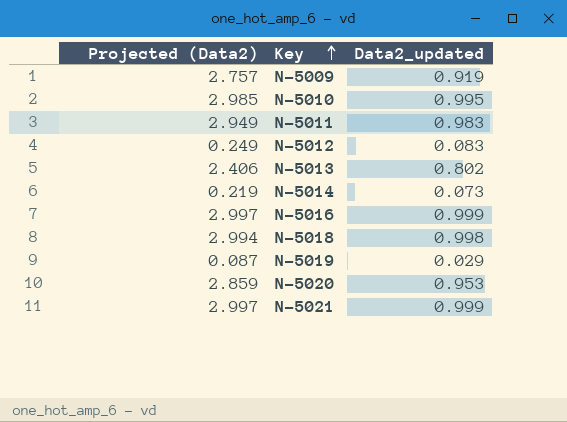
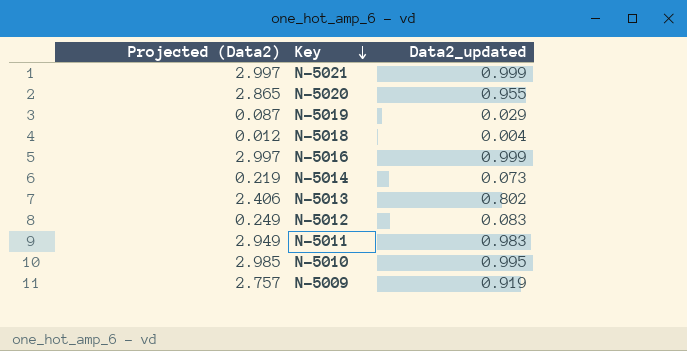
row order: Key ascending -> Key descending
N-5020 | Projected (Data2): 2.859 -> 2.865
N-5020 | Data2_updated: 0.953 -> 0.955
N-5018 | Projected (Data2): 2.994 -> 0.012
N-5018 | Data2_updated: 0.998 -> 0.004

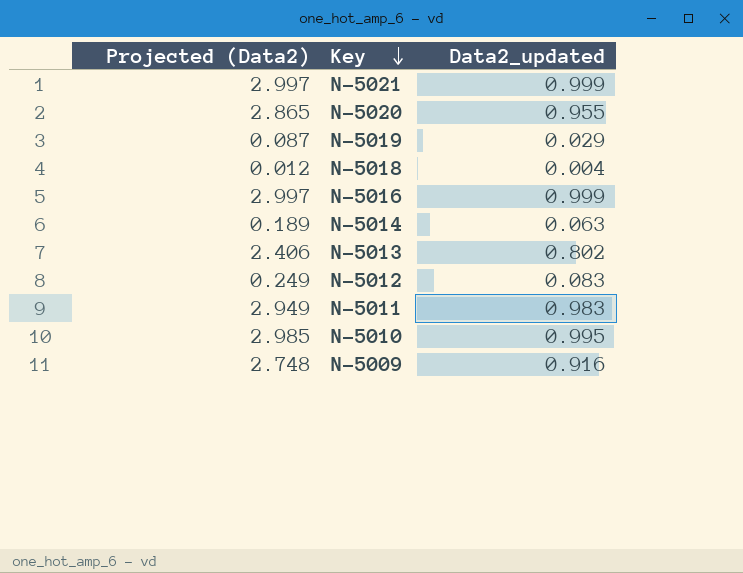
N-5014 | Projected (Data2): 0.219 -> 0.189
N-5014 | Data2_updated: 0.073 -> 0.063
N-5009 | Projected (Data2): 2.757 -> 2.748
N-5009 | Data2_updated: 0.919 -> 0.916

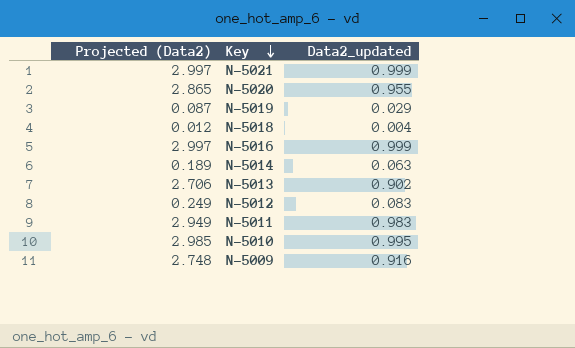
N-5013 | Projected (Data2): 2.406 -> 2.706
N-5013 | Data2_updated: 0.802 -> 0.902

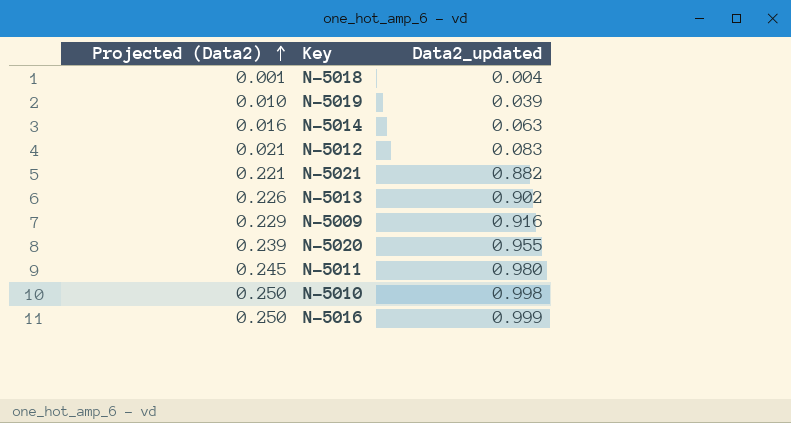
row order: Key descending -> Projected (Data2) ascending
column Projected (Data2) | formula: [Data2_updated] * 3 -> [Data2_updated] * 0.25
N-5019 | Data2_updated: 0.029 -> 0.039
N-5021 | Data2_updated: 0.999 -> 0.882
N-5011 | Data2_updated: 0.983 -> 0.980
N-5010 | Data2_updated: 0.995 -> 0.998

